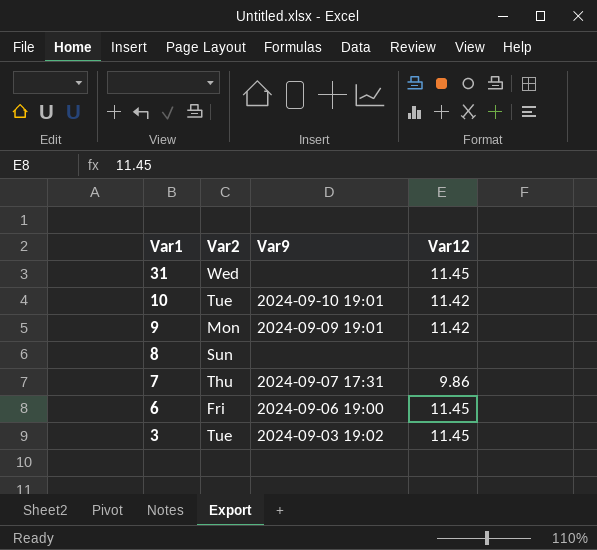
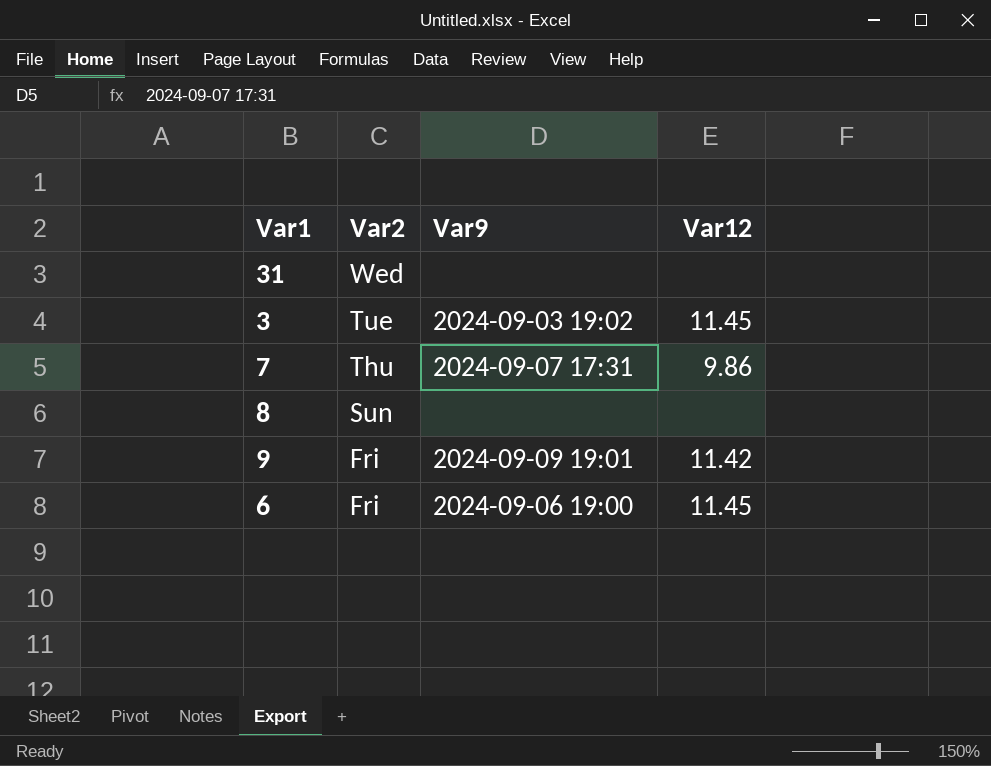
row order: Var1 descending -> Var2 descending
row 10: Tue | 2024-09-10 19:01 | 11.42 -> none
31 | Var12: 11.45 -> none
9 | Var2: Mon -> Fri

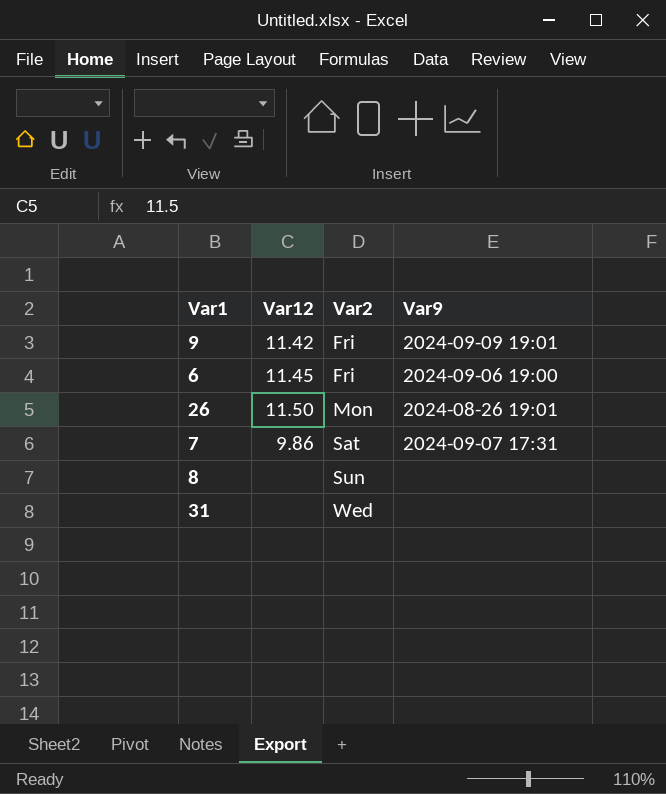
row order: Var2 descending -> Var2 ascending
column Var12 | position: 4 -> 2
row 3: Tue | 2024-09-03 19:02 | 11.45 -> none
row 26: none -> 11.50 | Mon | 2024-08-26 19:01
7 | Var2: Thu -> Sat

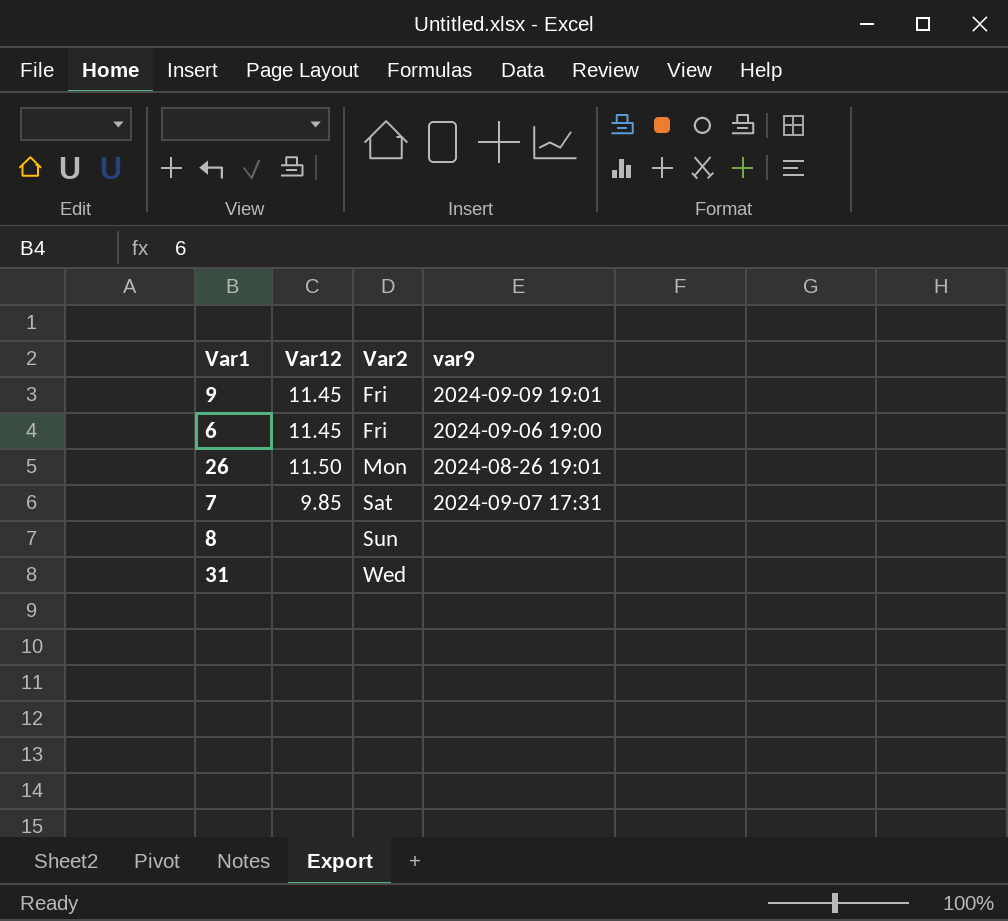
column name: Var9 -> var9
9 | Var12: 11.42 -> 11.45
7 | Var12: 9.86 -> 9.85

